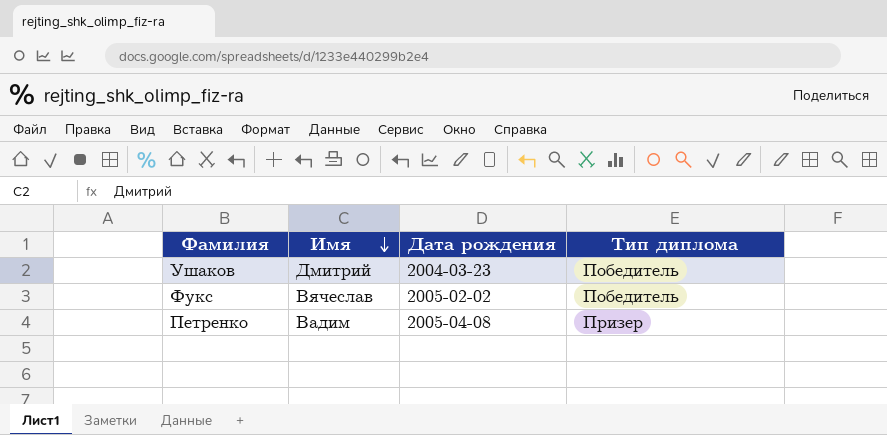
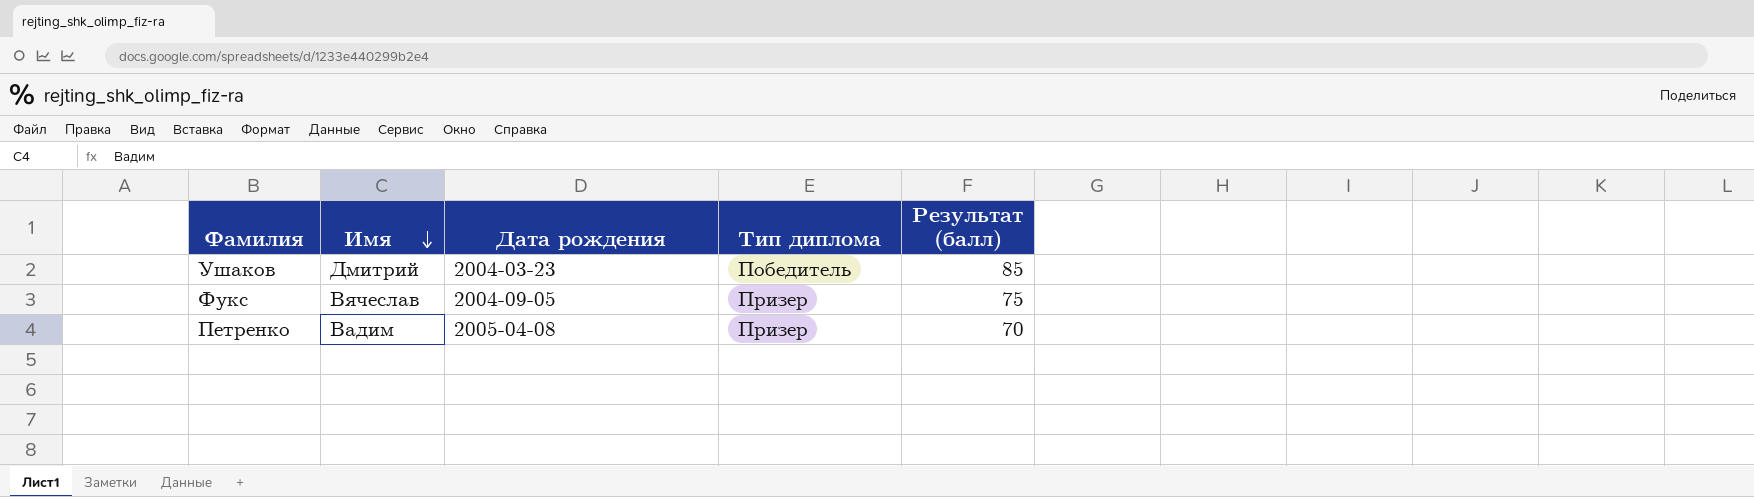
column Результат (балл) | position: none -> 5
Фукс | Дата рождения: 2005-02-02 -> 2004-09-05
Фукс | Тип диплома: Победитель -> Призер

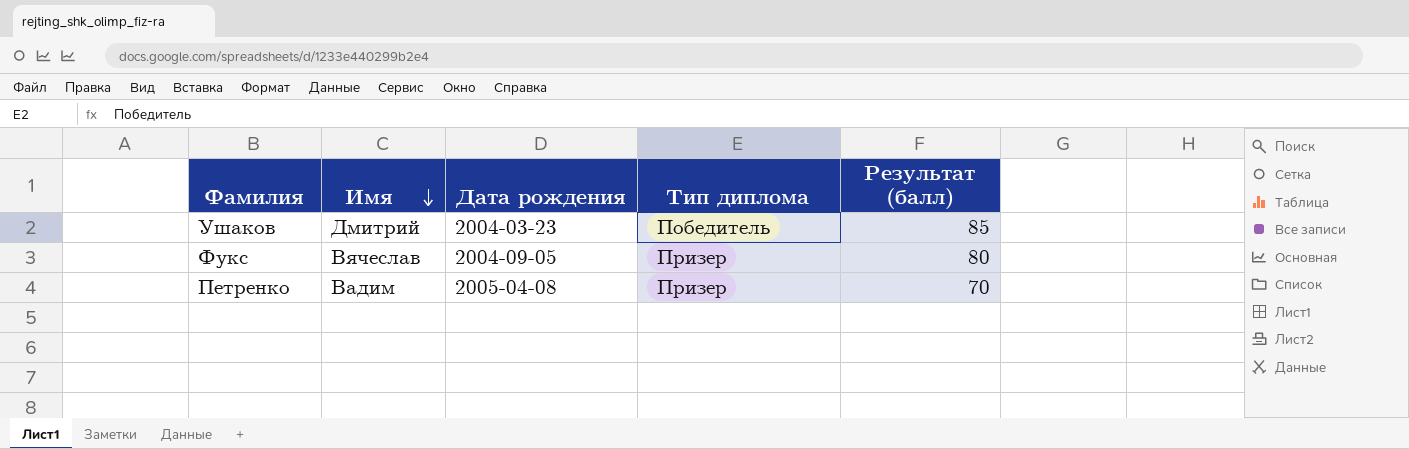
Фукс | Результат (балл): 75 -> 80

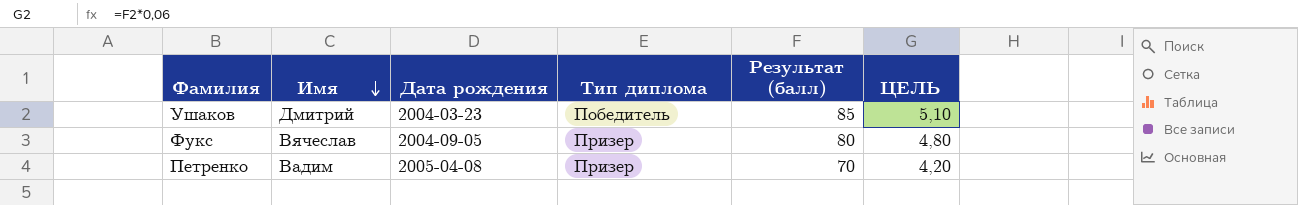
column ЦЕЛЬ | formula: none -> [Результат (балл)] * 0,06

